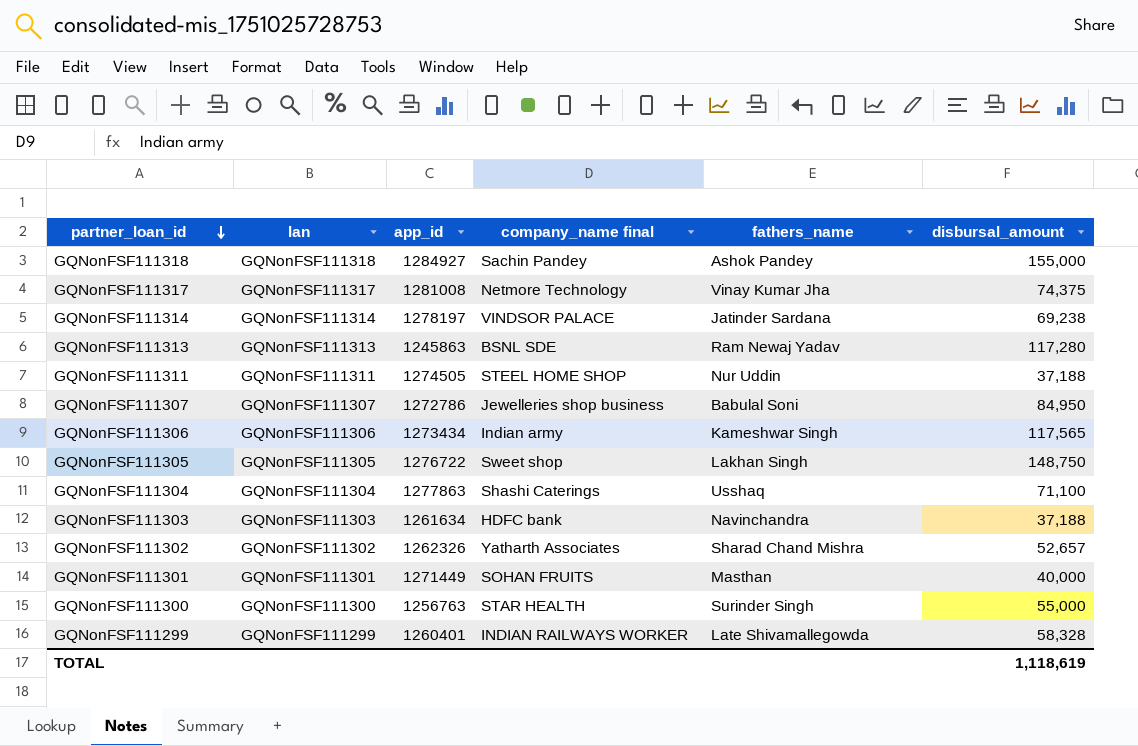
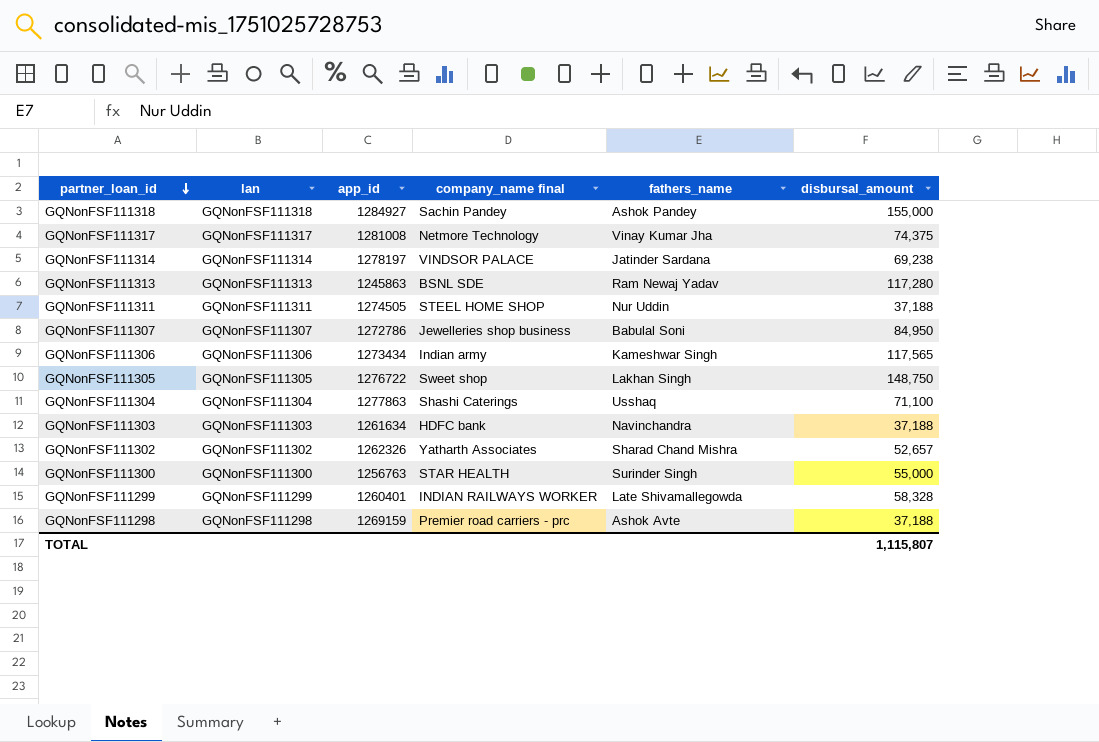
row GQNonFSF111301: GQNonFSF111301 | 1271449 | SOHAN FRUITS | Masthan | 40,000 -> none
row GQNonFSF111298: none -> GQNonFSF111298 | 1269159 | Premier road carriers - prc | Ashok Avte | 37,188
TOTAL | disbursal_amount: 1,118,619 -> 1,115,807

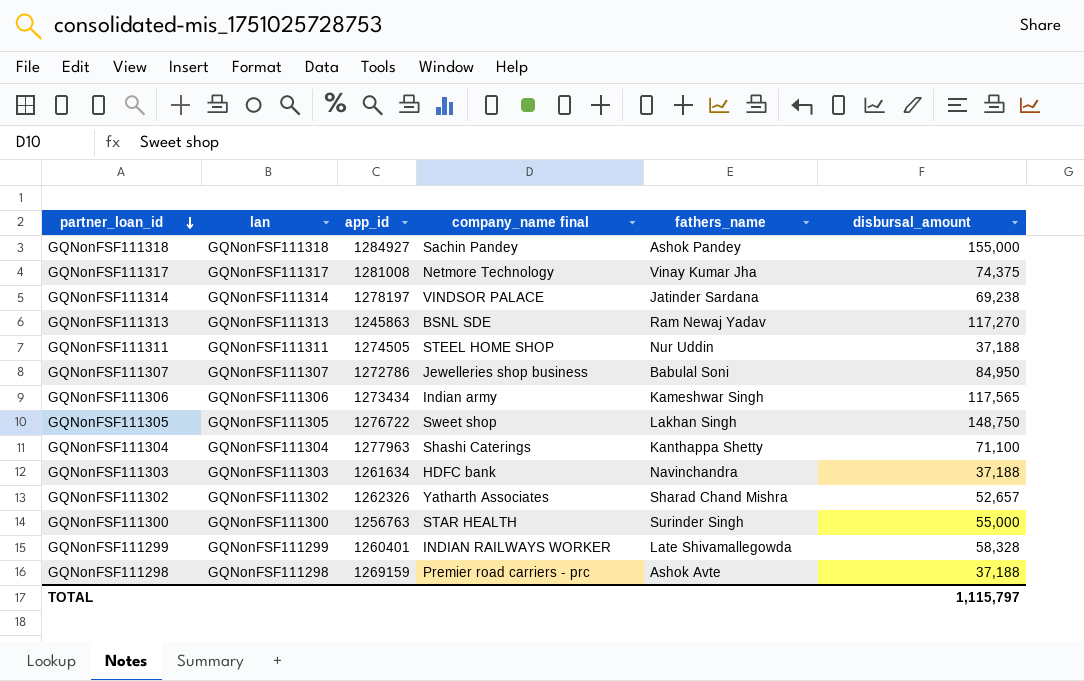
GQNonFSF111313 | disbursal_amount: 117,280 -> 117,270
GQNonFSF111304 | app_id: 1277863 -> 1277963
GQNonFSF111304 | fathers_name: Usshaq -> Kanthappa Shetty
TOTAL | disbursal_amount: 1,115,807 -> 1,115,797

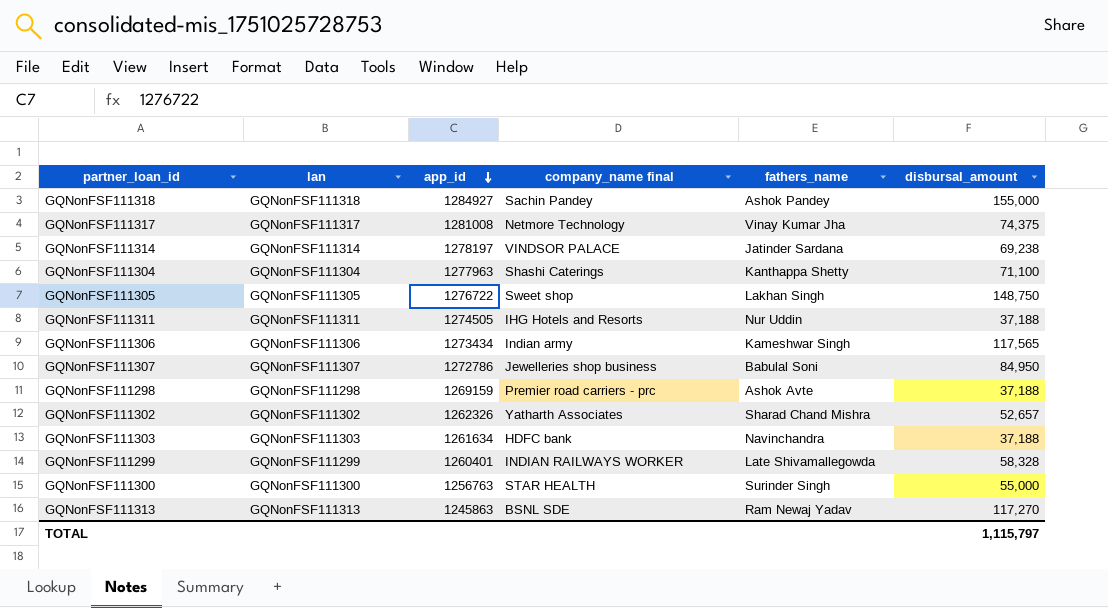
row order: partner_loan_id descending -> app_id descending
GQNonFSF111311 | company_name final: STEEL HOME SHOP -> IHG Hotels and Resorts

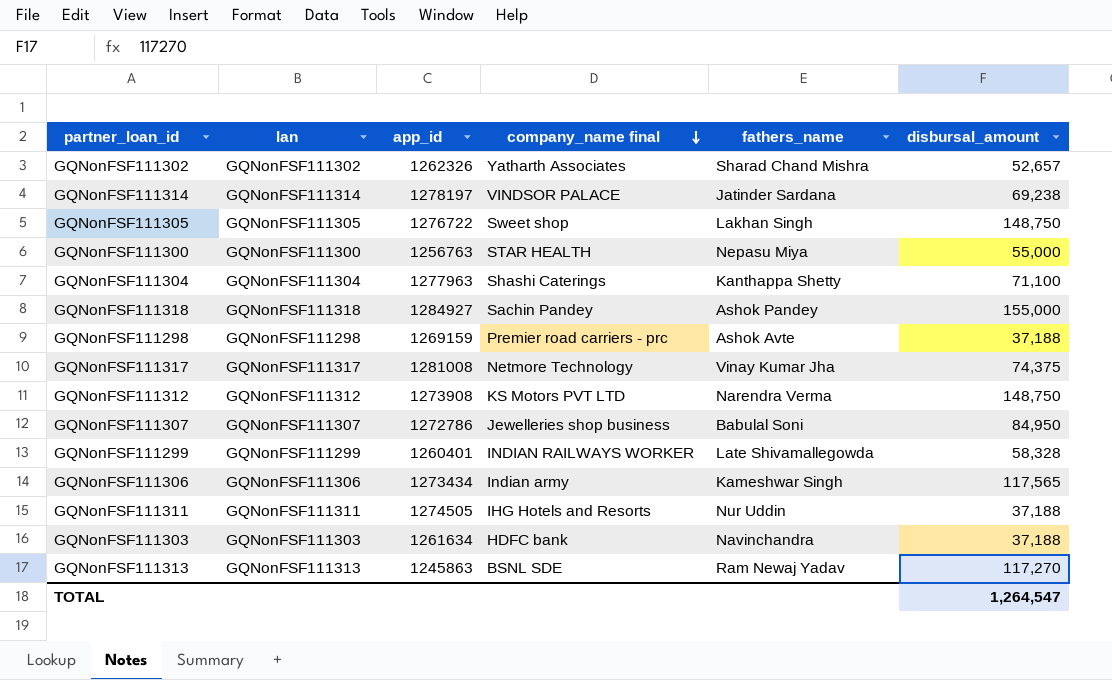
row order: app_id descending -> company_name final descending
GQNonFSF111300 | fathers_name: Surinder Singh -> Nepasu Miya
row GQNonFSF111312: none -> GQNonFSF111312 | 1273908 | KS Motors PVT LTD | Narendra Verma | 148,750
TOTAL | disbursal_amount: 1,115,797 -> 1,264,547

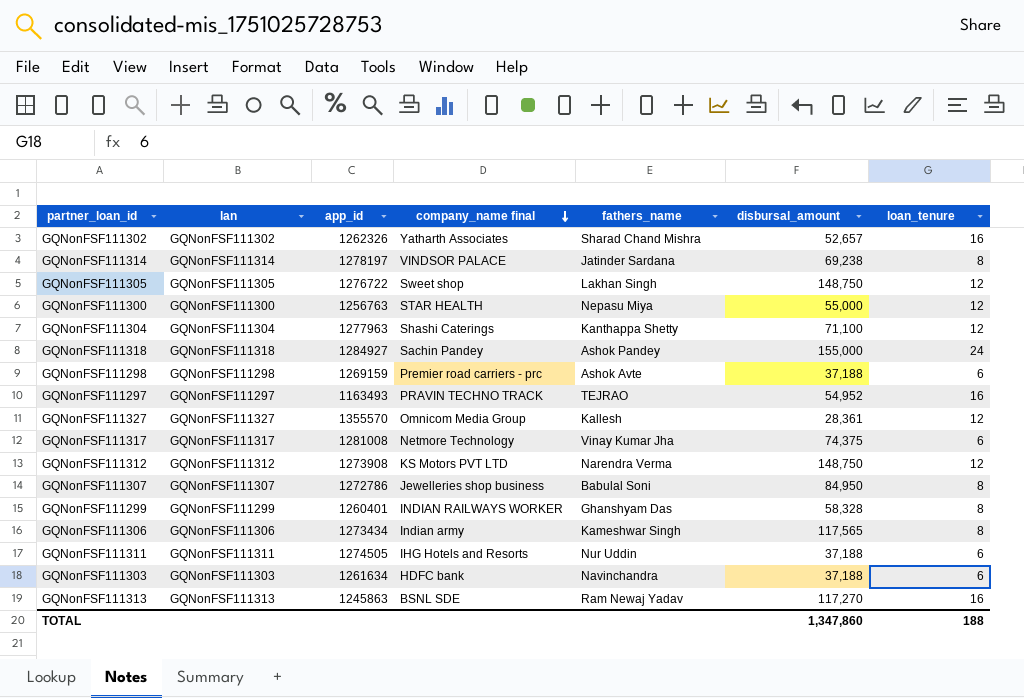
column loan_tenure | position: none -> 7
row GQNonFSF111297: none -> GQNonFSF111297 | 1163493 | PRAVIN TECHNO TRACK | TEJRAO | 54,952 | 16
row GQNonFSF111327: none -> GQNonFSF111327 | 1355570 | Omnicom Media Group | Kallesh | 28,361 | 12
GQNonFSF111299 | fathers_name: Late Shivamallegowda -> Ghanshyam Das
TOTAL | disbursal_amount: 1,264,547 -> 1,347,860

